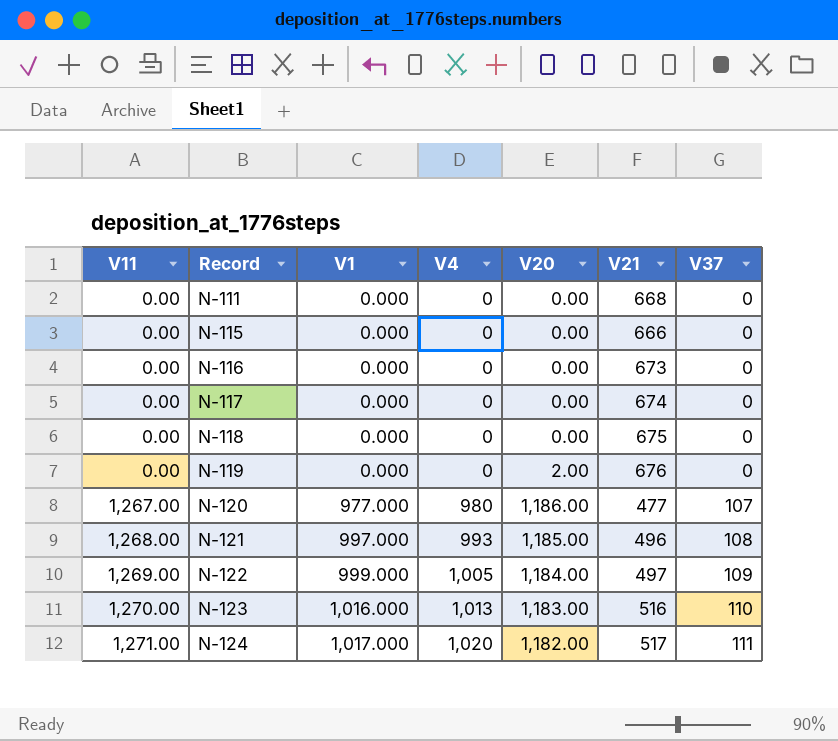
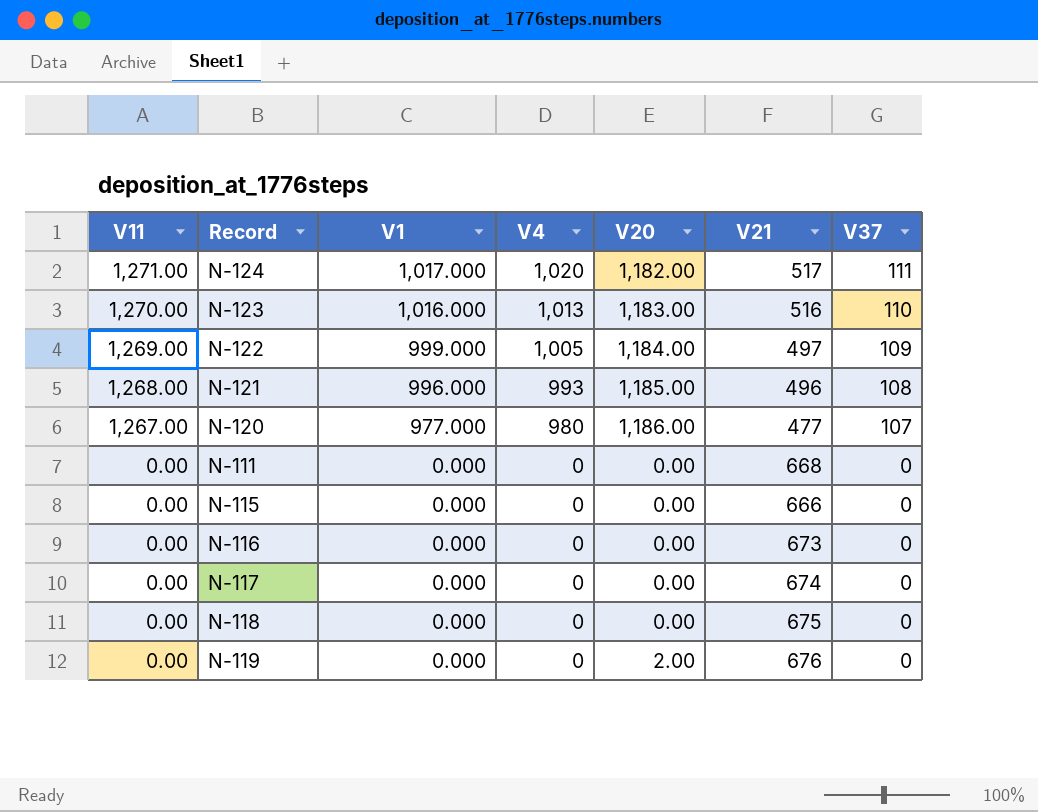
row order: V11 ascending -> V11 descending
N-121 | V1: 997.000 -> 996.000

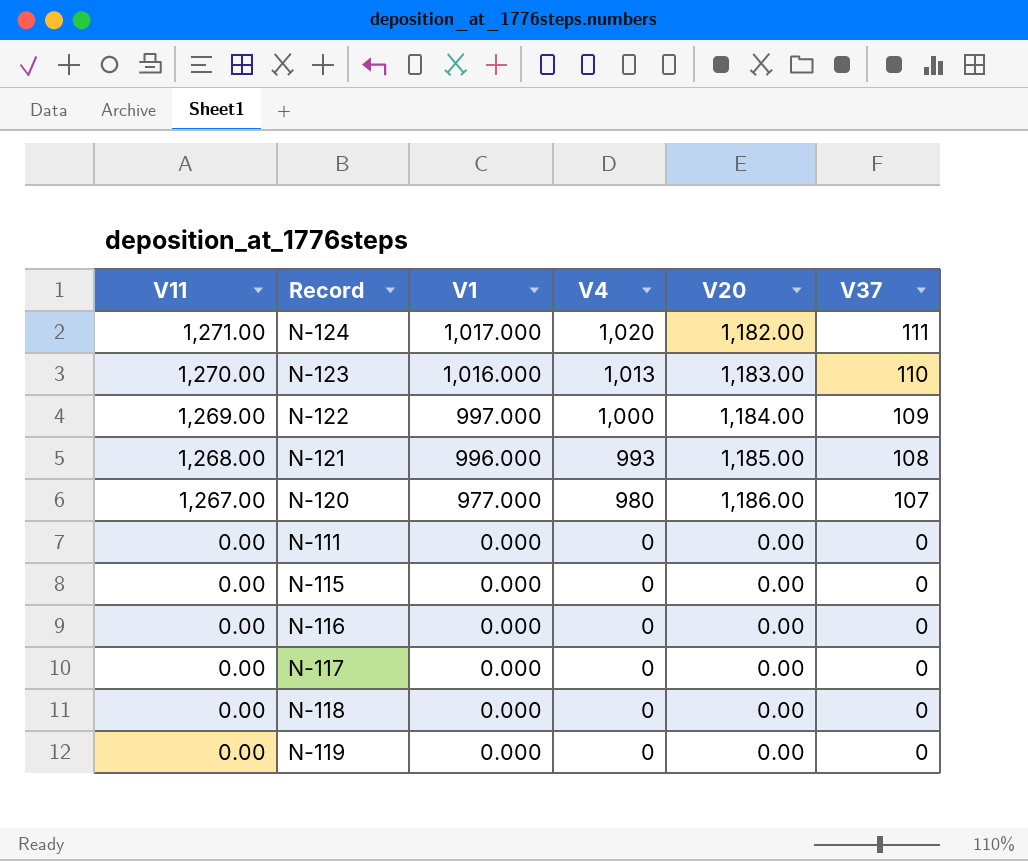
column V21 | position: 6 -> none
N-122 | V1: 999.000 -> 997.000
N-122 | V4: 1,005 -> 1,000
N-119 | V20: 2.00 -> 0.00

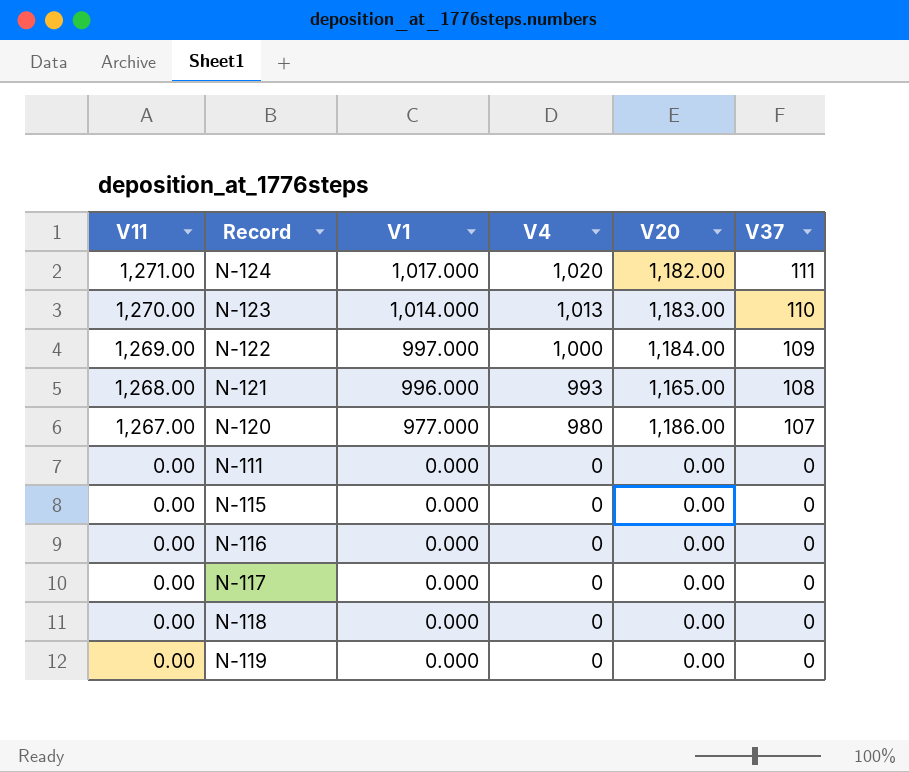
N-123 | V1: 1,016.000 -> 1,014.000
N-121 | V20: 1,185.00 -> 1,165.00

